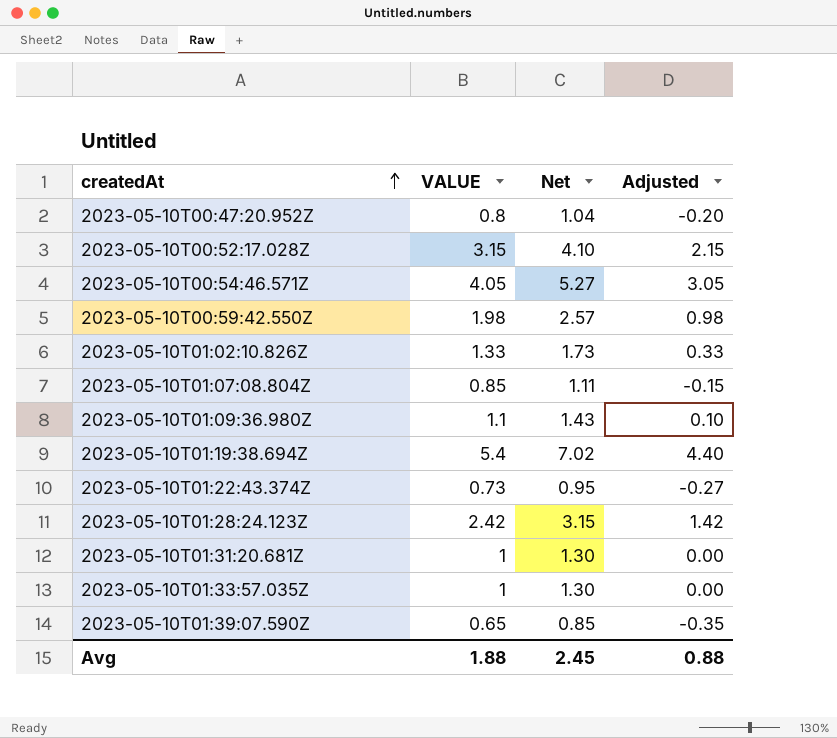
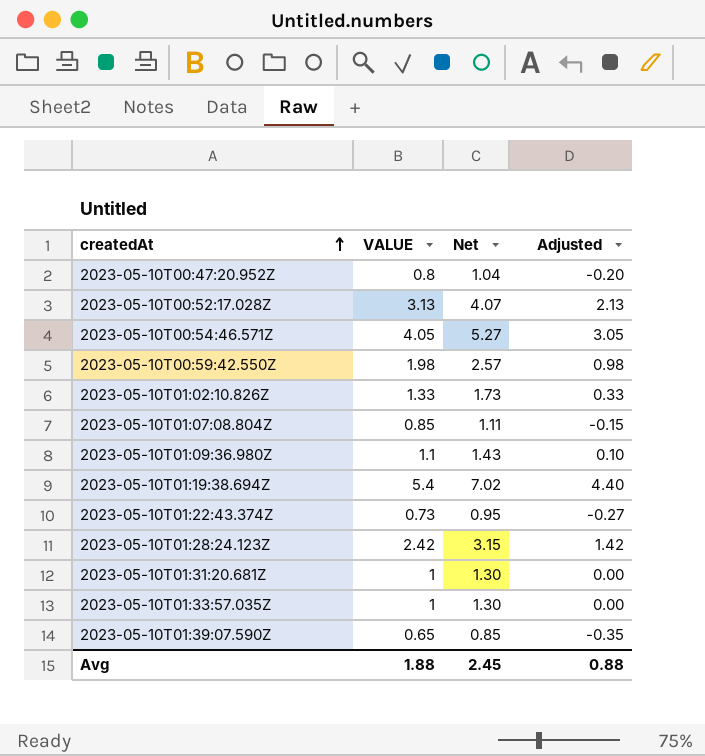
2023-05-10T00:52:17.028Z | VALUE: 3.15 -> 3.13
2023-05-10T00:52:17.028Z | Net: 4.10 -> 4.07
2023-05-10T00:52:17.028Z | Adjusted: 2.15 -> 2.13

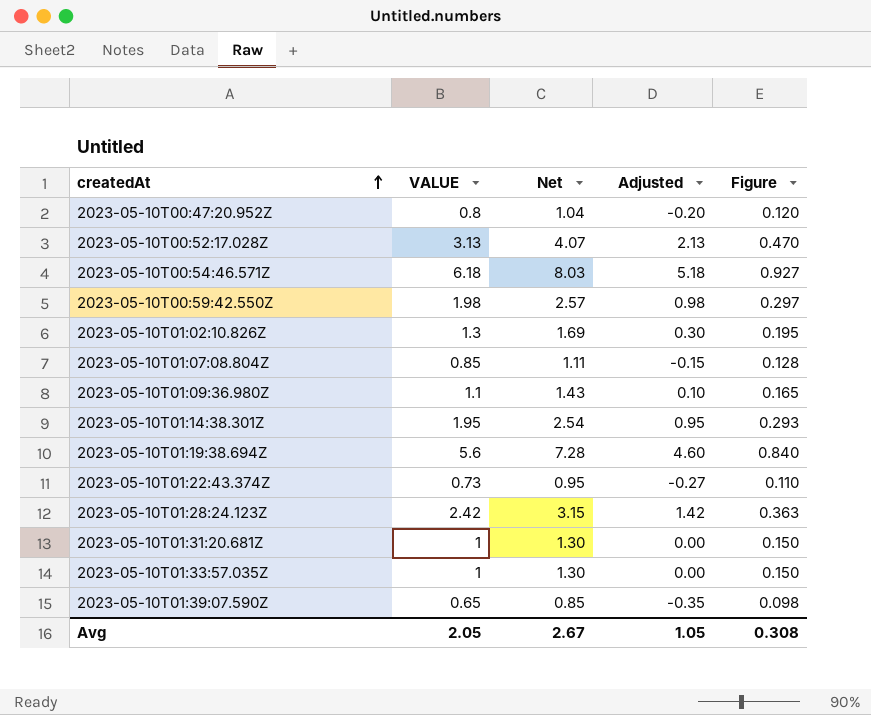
column Figure | formula: none -> [VALUE] * 0.15
2023-05-10T00:54:46.571Z | VALUE: 4.05 -> 6.18
2023-05-10T00:54:46.571Z | Net: 5.27 -> 8.03
2023-05-10T00:54:46.571Z | Adjusted: 3.05 -> 5.18
2023-05-10T01:02:10.826Z | VALUE: 1.33 -> 1.3
2023-05-10T01:02:10.826Z | Net: 1.73 -> 1.69
2023-05-10T01:02:10.826Z | Adjusted: 0.33 -> 0.30
row 2023-05-10T01:14:38.301Z: none -> 1.95 | 2.54 | 0.95 | 0.293
2023-05-10T01:19:38.694Z | VALUE: 5.4 -> 5.6
2023-05-10T01:19:38.694Z | Net: 7.02 -> 7.28
2023-05-10T01:19:38.694Z | Adjusted: 4.40 -> 4.60
Avg | VALUE: 1.88 -> 2.05
Avg | Net: 2.45 -> 2.67
Avg | Adjusted: 0.88 -> 1.05

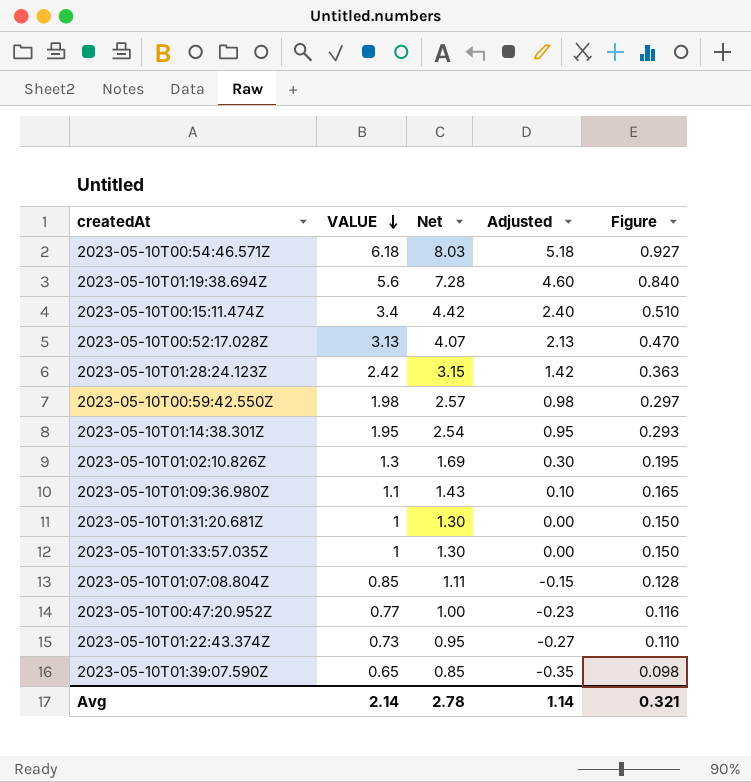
row order: createdAt ascending -> VALUE descending
row 2023-05-10T00:15:11.474Z: none -> 3.4 | 4.42 | 2.40 | 0.510
2023-05-10T00:47:20.952Z | VALUE: 0.8 -> 0.77
2023-05-10T00:47:20.952Z | Net: 1.04 -> 1.00
2023-05-10T00:47:20.952Z | Adjusted: -0.20 -> -0.23
2023-05-10T00:47:20.952Z | Figure: 0.120 -> 0.116
Avg | VALUE: 2.05 -> 2.14
Avg | Net: 2.67 -> 2.78
Avg | Adjusted: 1.05 -> 1.14
Avg | Figure: 0.308 -> 0.321

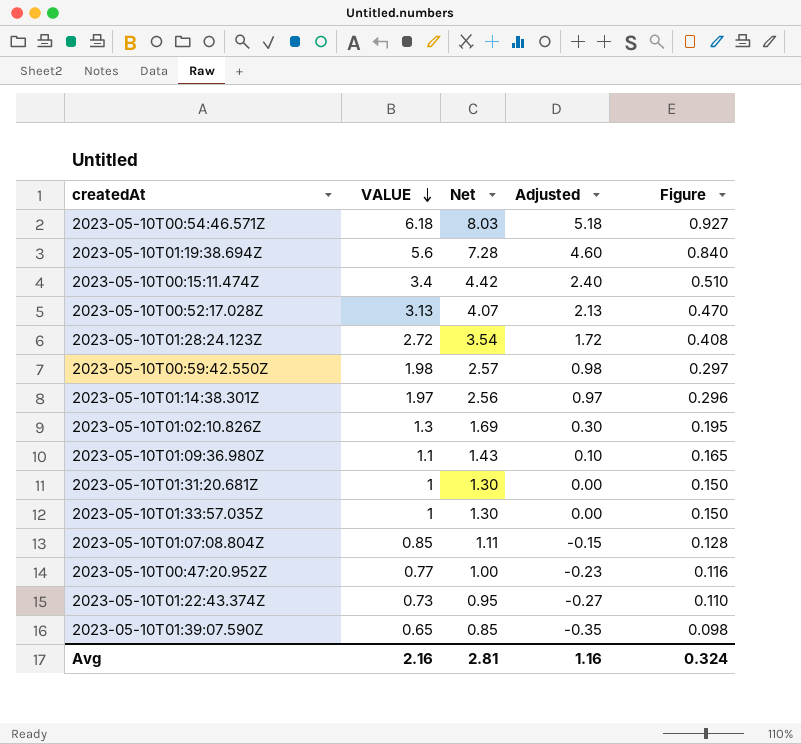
2023-05-10T01:28:24.123Z | VALUE: 2.42 -> 2.72
2023-05-10T01:28:24.123Z | Net: 3.15 -> 3.54
2023-05-10T01:28:24.123Z | Adjusted: 1.42 -> 1.72
2023-05-10T01:28:24.123Z | Figure: 0.363 -> 0.408
2023-05-10T01:14:38.301Z | VALUE: 1.95 -> 1.97
2023-05-10T01:14:38.301Z | Net: 2.54 -> 2.56
2023-05-10T01:14:38.301Z | Adjusted: 0.95 -> 0.97
2023-05-10T01:14:38.301Z | Figure: 0.293 -> 0.296
Avg | VALUE: 2.14 -> 2.16
Avg | Net: 2.78 -> 2.81
Avg | Adjusted: 1.14 -> 1.16
Avg | Figure: 0.321 -> 0.324

